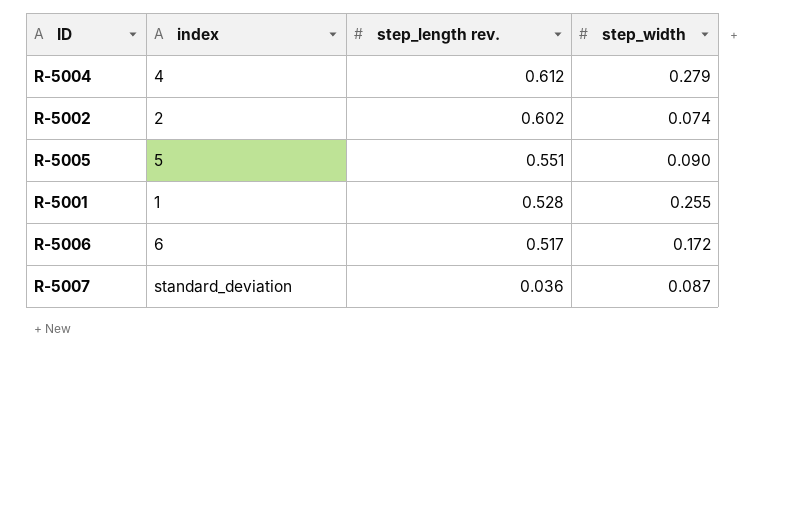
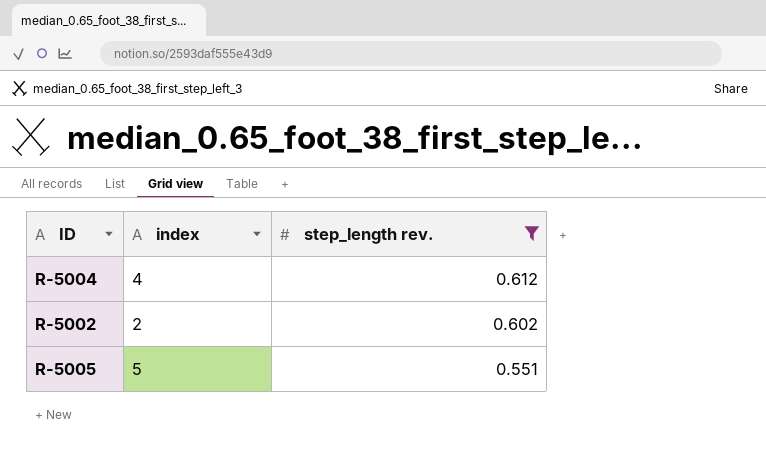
filter: none -> step_length rev. >= 0.551
column step_width | position: 4 -> none

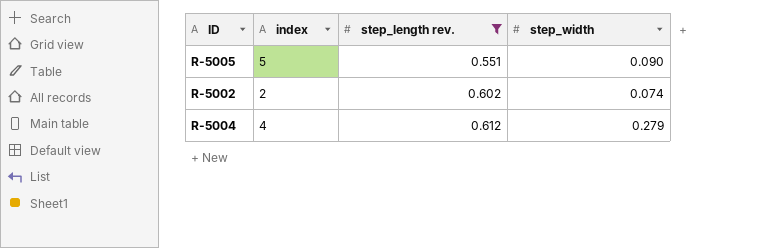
row order: step_length rev. descending -> step_length rev. ascending
column step_width | position: none -> 4

